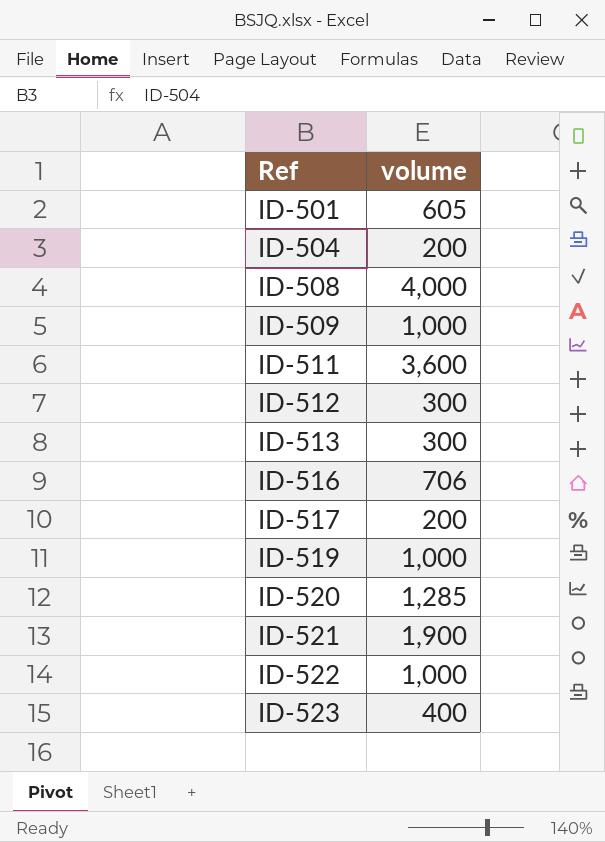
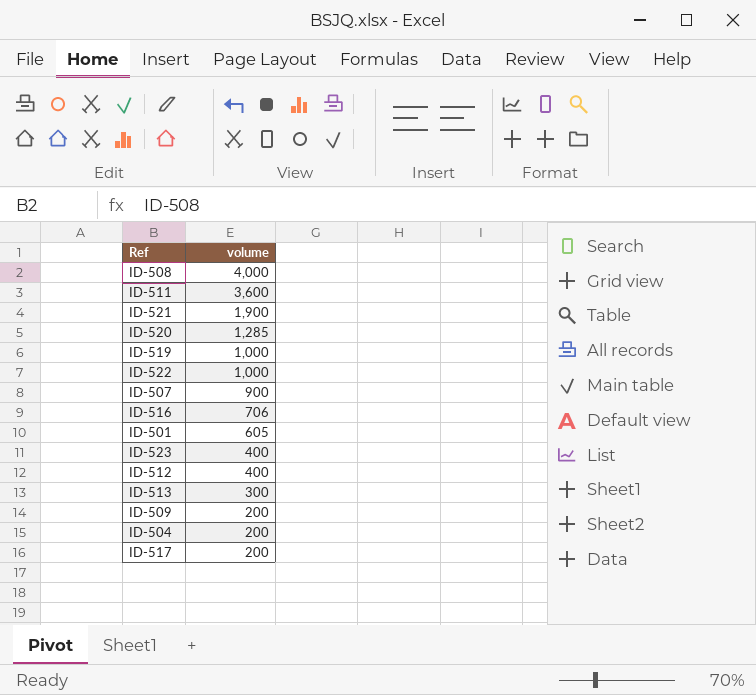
row order: Ref ascending -> volume descending
row ID-507: none -> 900
ID-512 | volume: 300 -> 400
ID-509 | volume: 1,000 -> 200

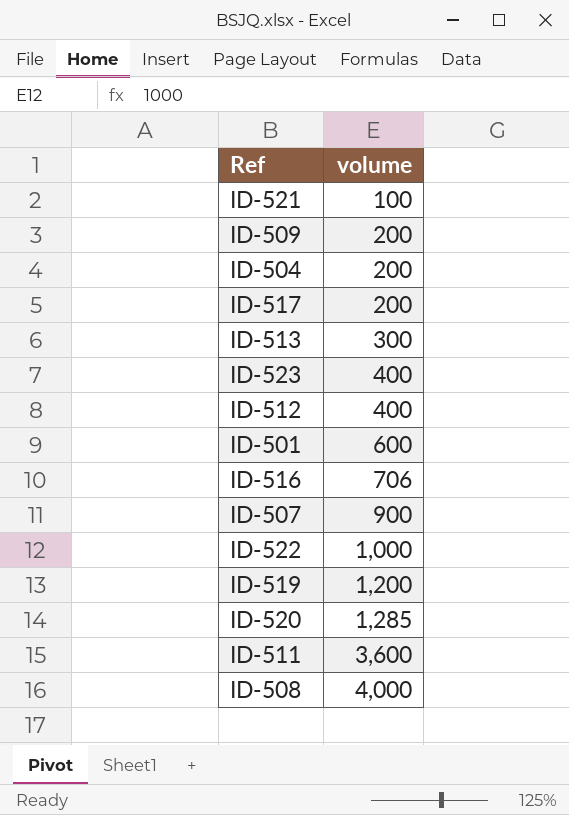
row order: volume descending -> volume ascending
ID-521 | volume: 1,900 -> 100
ID-501 | volume: 605 -> 600
ID-519 | volume: 1,000 -> 1,200

